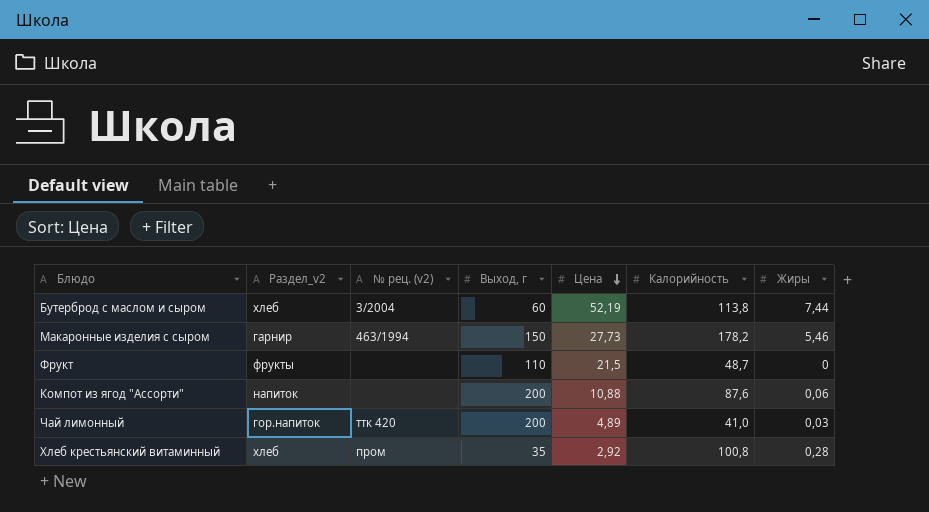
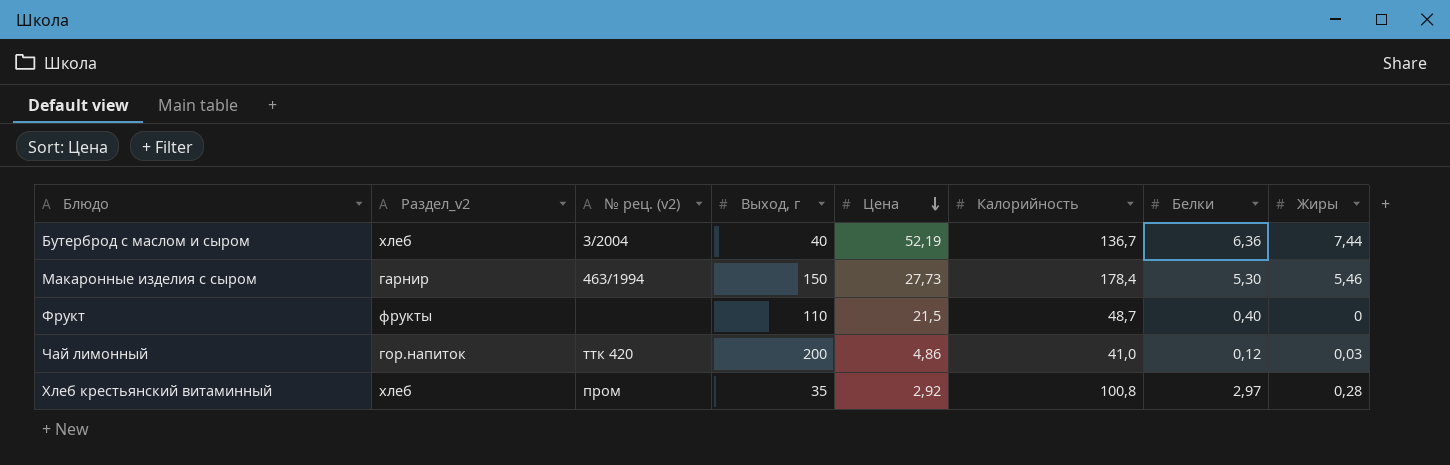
column Белки | position: none -> 7
row Компот из ягод "Ассорти": напиток | none | 200 | 10,88 | 87,6 | 0,06 -> none
Бутерброд с маслом и сыром | Выход, г: 60 -> 40
Бутерброд с маслом и сыром | Калорийность: 113,8 -> 136,7
Макаронные изделия с сыром | Калорийность: 178,2 -> 178,4
Чай лимонный | Цена: 4,89 -> 4,86

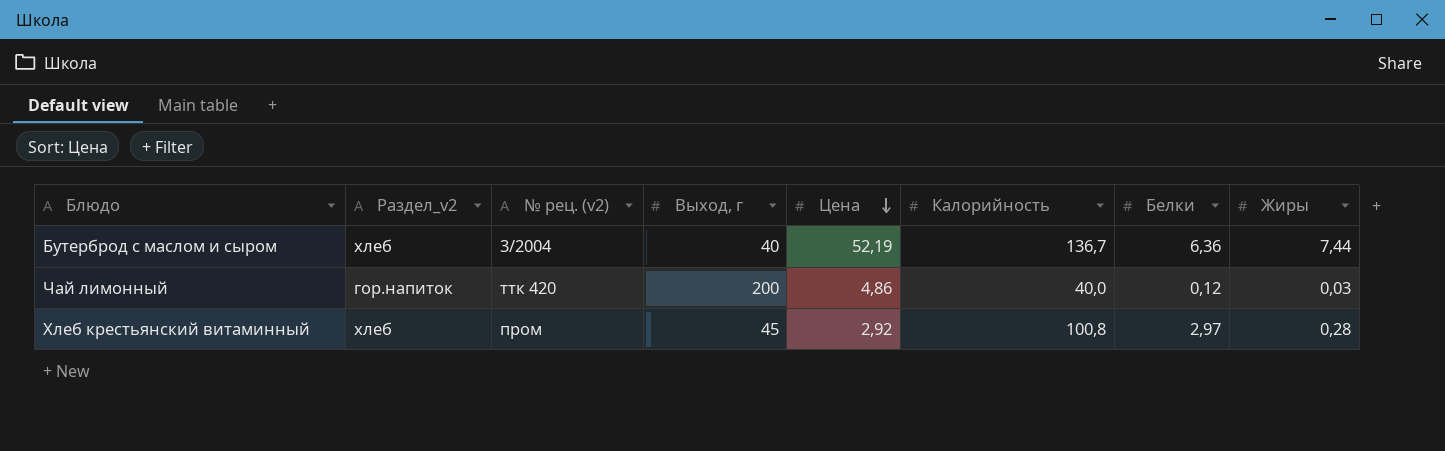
row Макаронные изделия с сыром: гарнир | 463/1994 | 150 | 27,73 | 178,4 | 5,30 | 5,46 -> none
row Фрукт: фрукты | none | 110 | 21,5 | 48,7 | 0,40 | 0 -> none
Чай лимонный | Калорийность: 41,0 -> 40,0
Хлеб крестьянский витаминный | Выход, г: 35 -> 45

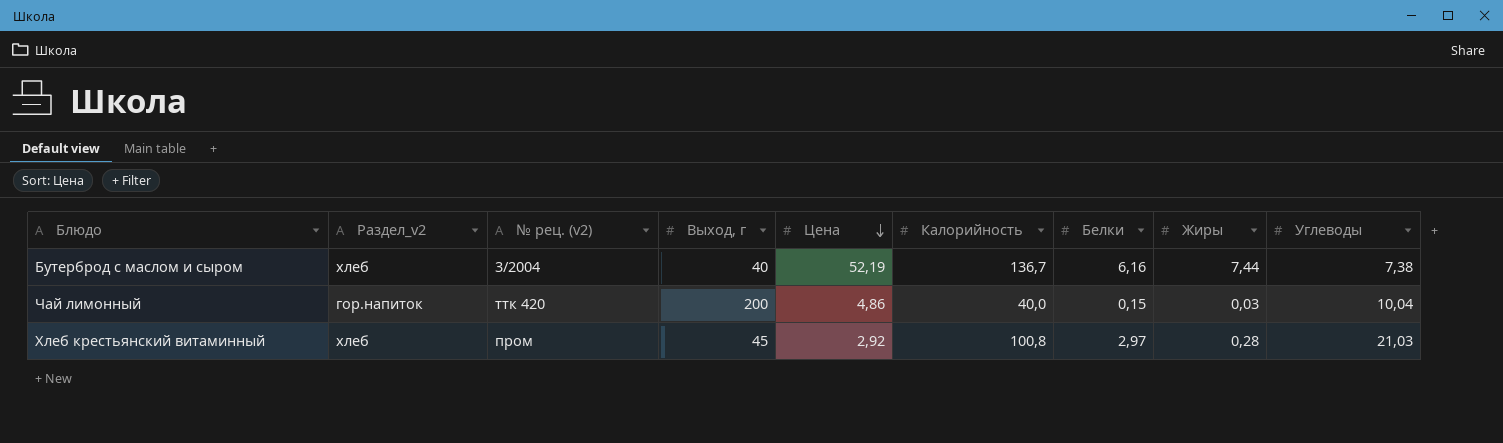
column Углеводы | position: none -> 9
Бутерброд с маслом и сыром | Белки: 6,36 -> 6,16
Чай лимонный | Белки: 0,12 -> 0,15

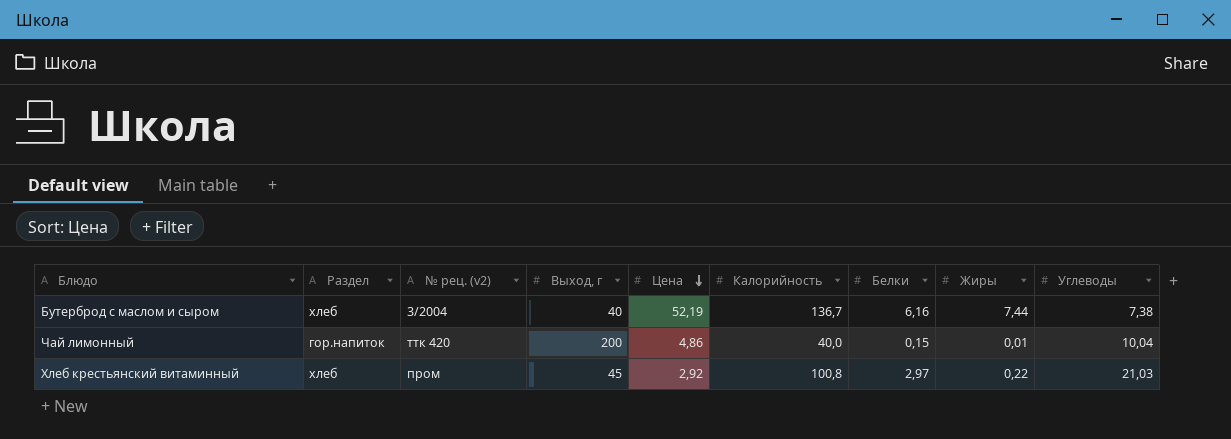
column name: Раздел_v2 -> Раздел
Чай лимонный | Жиры: 0,03 -> 0,01
Хлеб крестьянский витаминный | Жиры: 0,28 -> 0,22

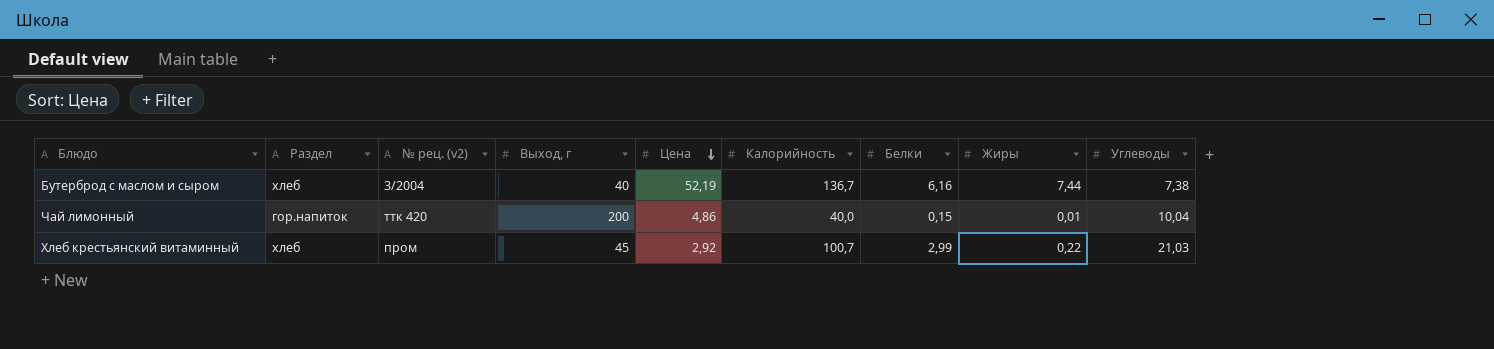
Хлеб крестьянский витаминный | Калорийность: 100,8 -> 100,7
Хлеб крестьянский витаминный | Белки: 2,97 -> 2,99

